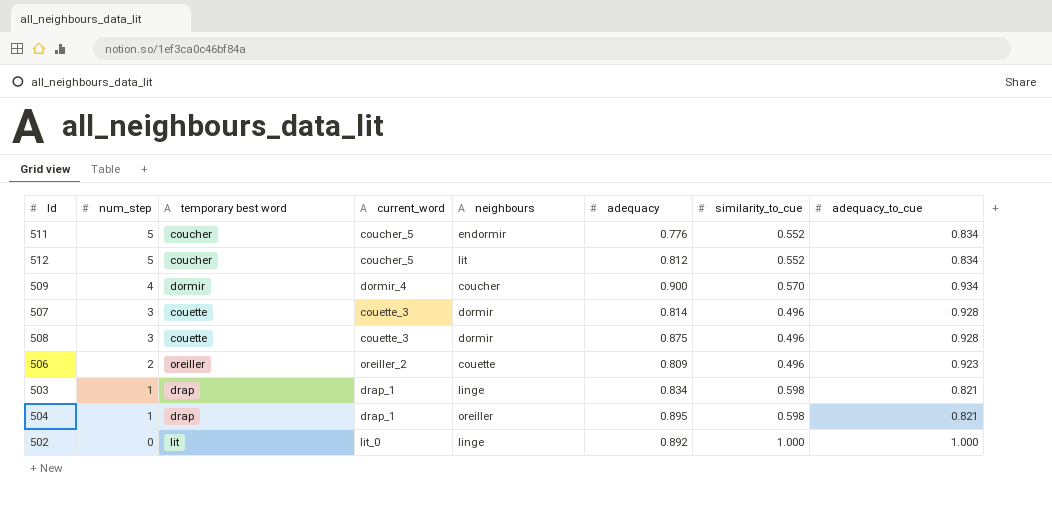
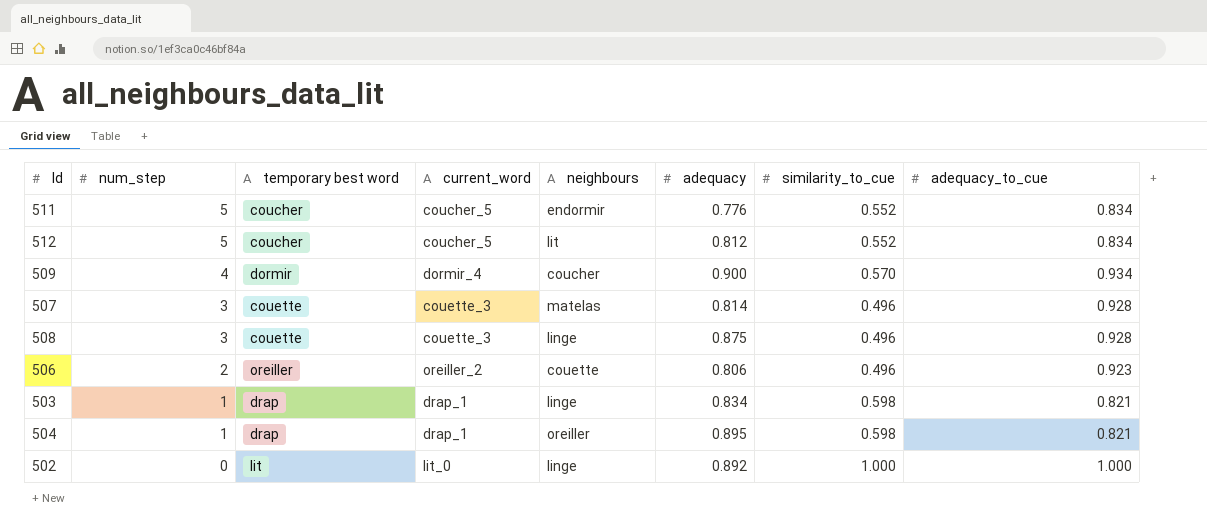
507 | neighbours: dormir -> matelas
508 | neighbours: dormir -> linge
506 | adequacy: 0.809 -> 0.806

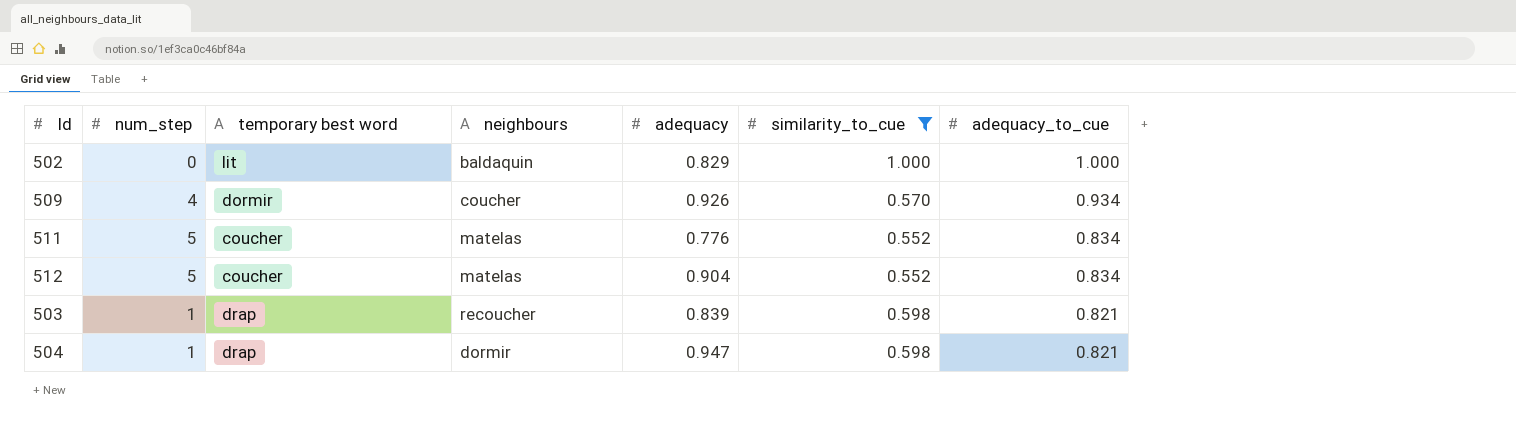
filter: none -> similarity_to_cue != 0.496
row order: num_step descending -> adequacy_to_cue descending
column current_word | position: 4 -> none
502 | neighbours: linge -> baldaquin
502 | adequacy: 0.892 -> 0.829
509 | adequacy: 0.900 -> 0.926
511 | neighbours: endormir -> matelas
512 | neighbours: lit -> matelas
512 | adequacy: 0.812 -> 0.904
503 | neighbours: linge -> recoucher
503 | adequacy: 0.834 -> 0.839
504 | neighbours: oreiller -> dormir
504 | adequacy: 0.895 -> 0.947

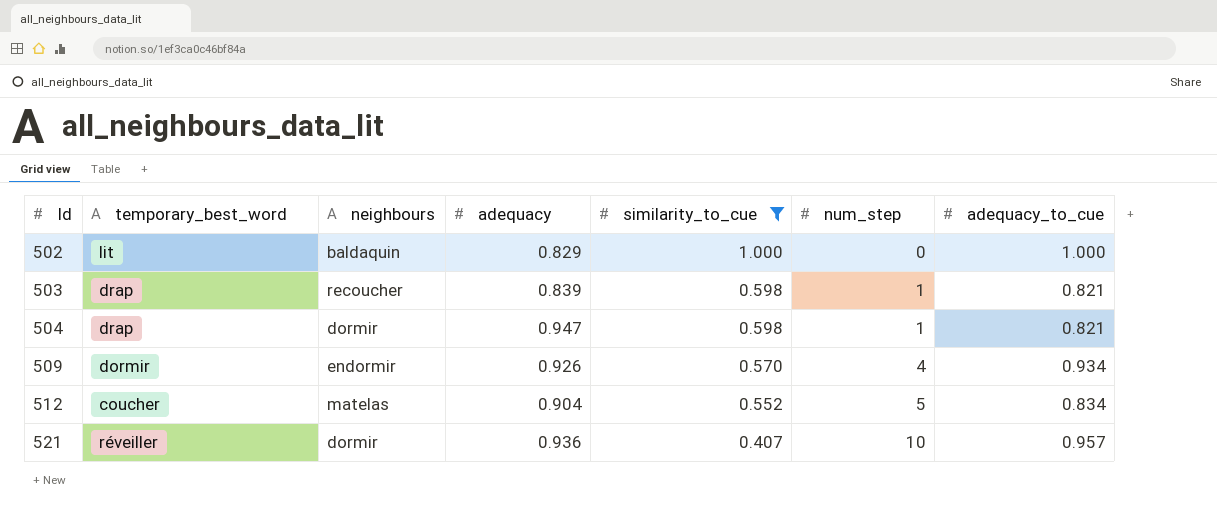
row order: adequacy_to_cue descending -> Id ascending
column name: temporary best word -> temporary_best_word
column num_step | position: 2 -> 6
row 511: 5 | coucher | matelas | 0.776 | 0.552 | 0.834 -> none
509 | neighbours: coucher -> endormir
row 521: none -> réveiller | dormir | 0.936 | 0.407 | 10 | 0.957

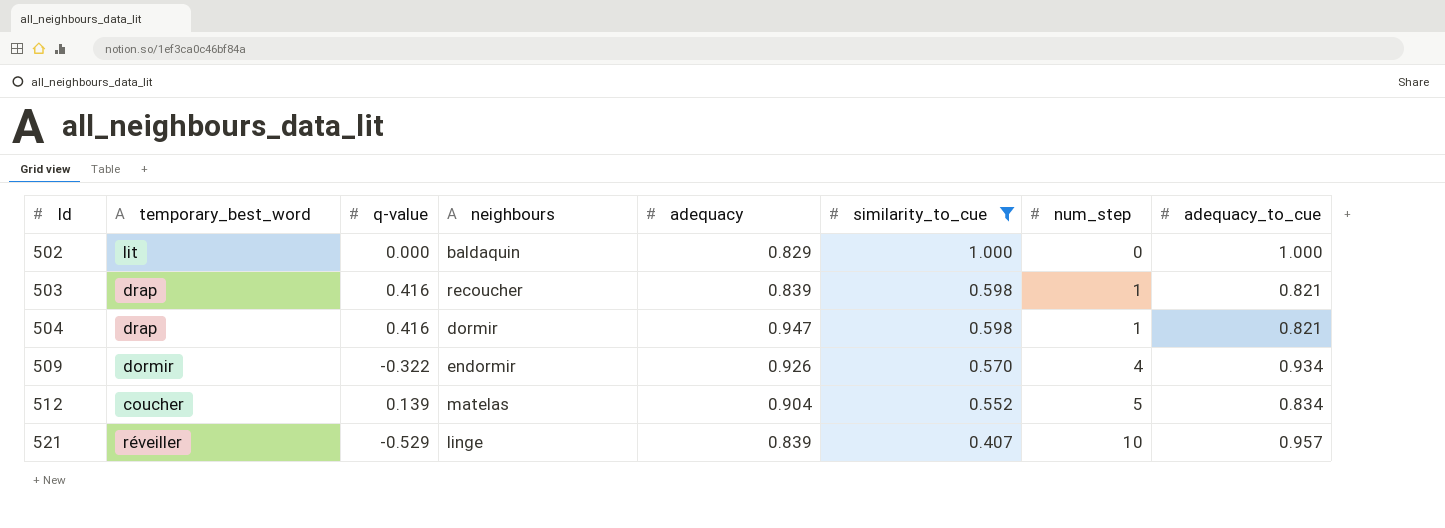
column q-value | position: none -> 3
521 | neighbours: dormir -> linge
521 | adequacy: 0.936 -> 0.839

